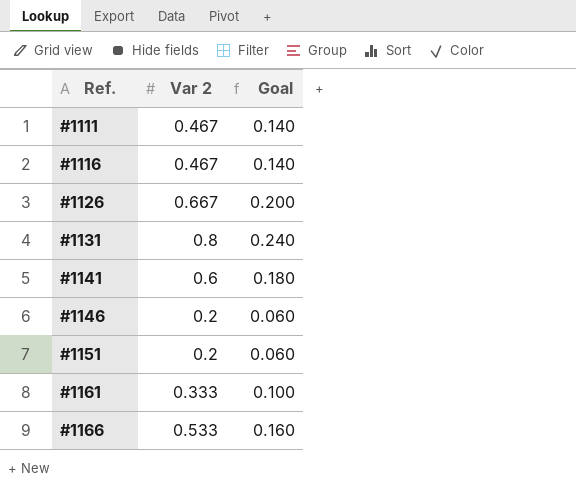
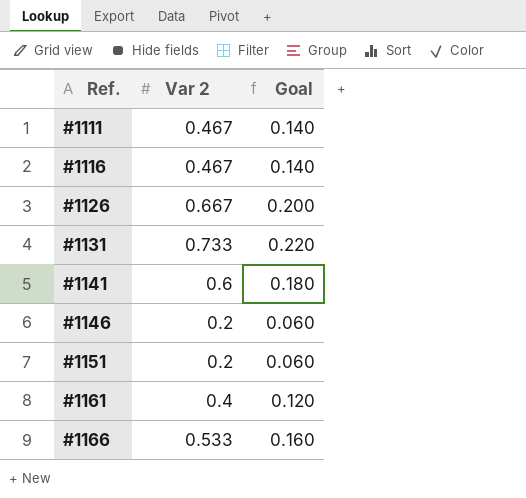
#1131 | Var 2: 0.8 -> 0.733
#1131 | Goal: 0.240 -> 0.220
#1161 | Var 2: 0.333 -> 0.4
#1161 | Goal: 0.100 -> 0.120

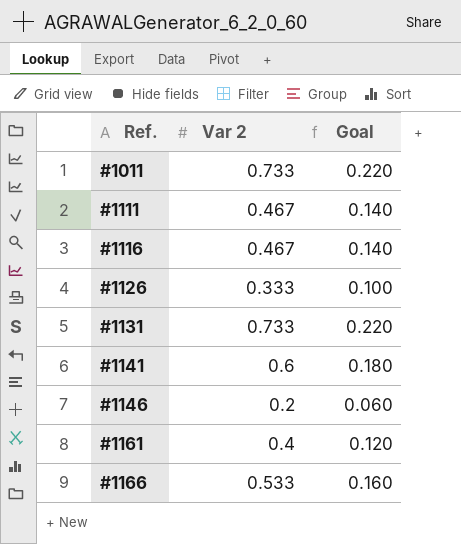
row #1151: 0.2 | 0.060 -> none
row #1011: none -> 0.733 | 0.220
#1126 | Var 2: 0.667 -> 0.333
#1126 | Goal: 0.200 -> 0.100

